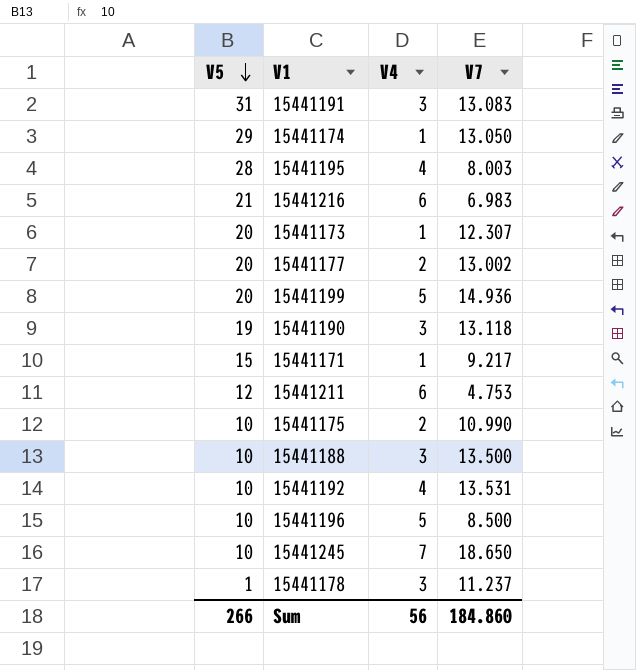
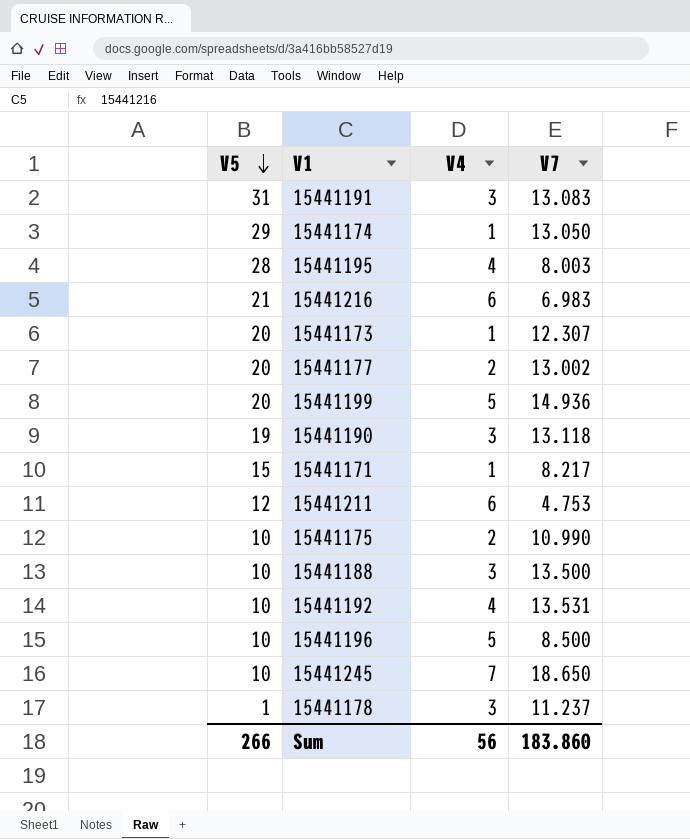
15441171 | V7: 9.217 -> 8.217
Sum | V7: 184.860 -> 183.860

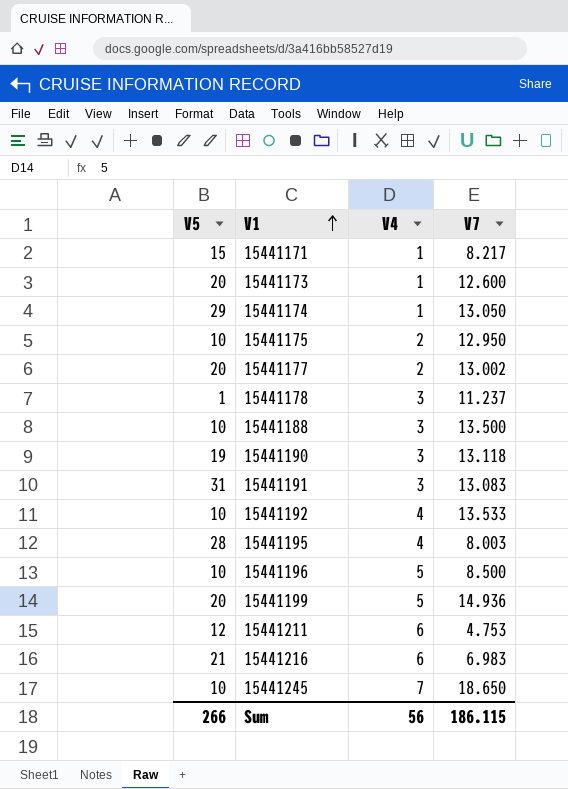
row order: V5 descending -> V1 ascending
15441173 | V7: 12.307 -> 12.600
15441175 | V7: 10.990 -> 12.950
15441192 | V7: 13.531 -> 13.533
Sum | V7: 183.860 -> 186.115

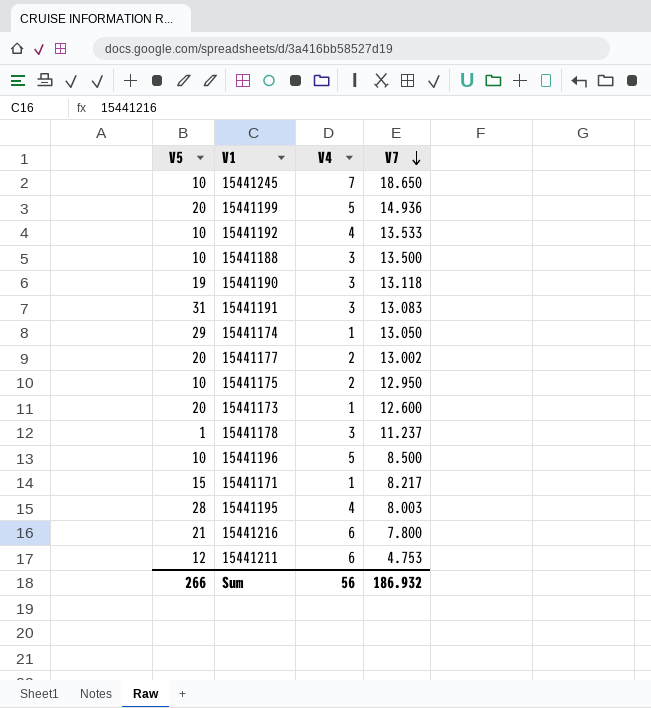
row order: V1 ascending -> V7 descending
15441216 | V7: 6.983 -> 7.800
Sum | V7: 186.115 -> 186.932

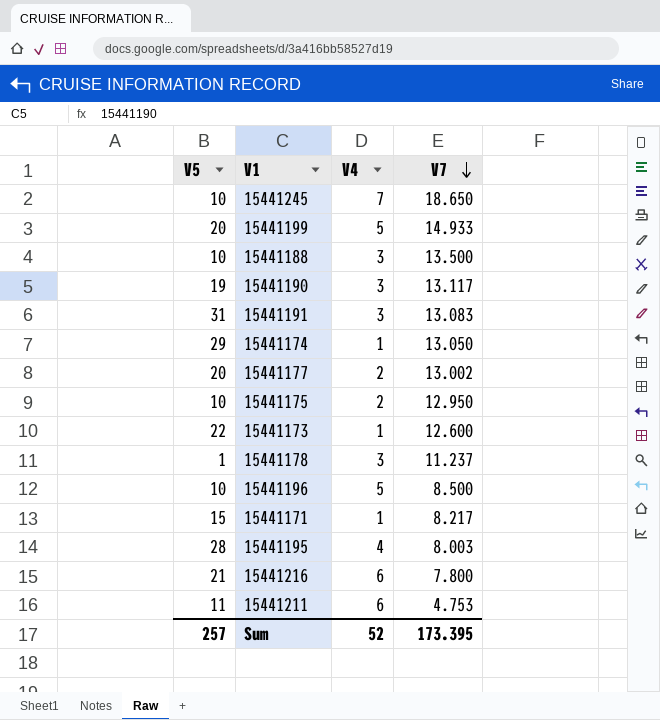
row 15441192: 10 | 4 | 13.533 -> none
15441199 | V7: 14.936 -> 14.933
15441190 | V7: 13.118 -> 13.117
15441173 | V5: 20 -> 22
15441211 | V5: 12 -> 11
Sum | V5: 266 -> 257
Sum | V4: 56 -> 52
Sum | V7: 186.932 -> 173.395

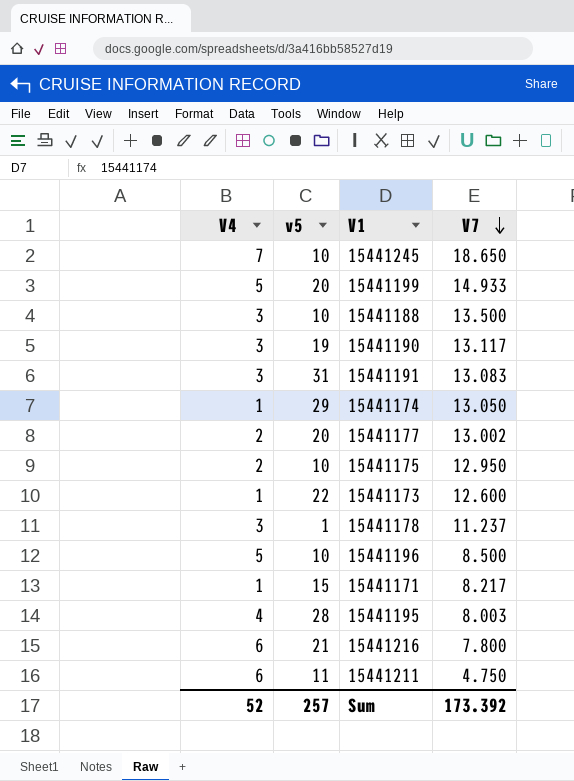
column V4 | position: 3 -> 1
column name: V5 -> v5
15441211 | V7: 4.753 -> 4.750
Sum | V7: 173.395 -> 173.392

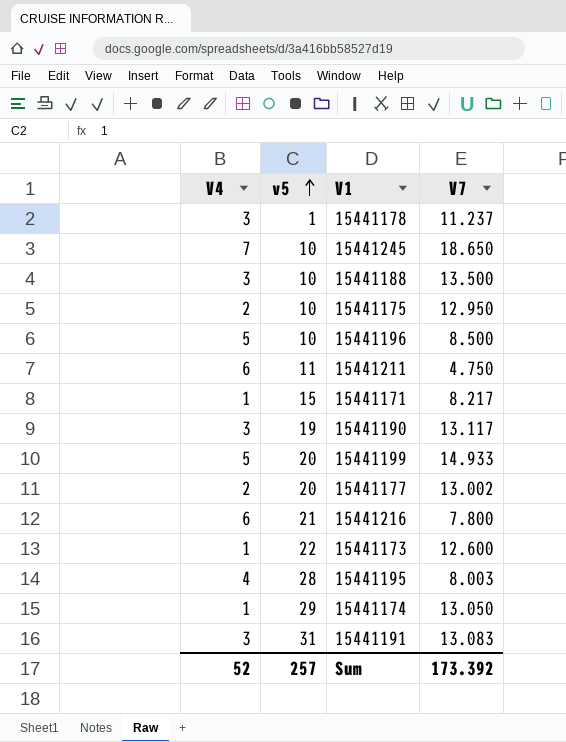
row order: V7 descending -> v5 ascending

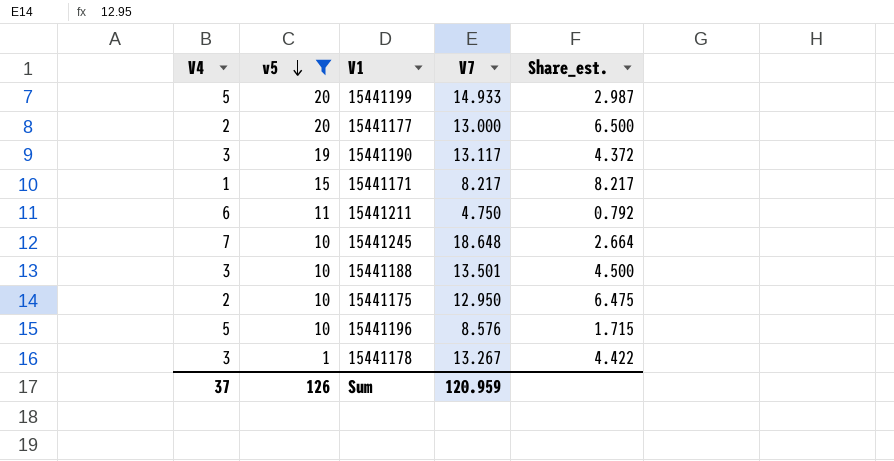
filter: none -> v5 <= 20
row order: v5 ascending -> v5 descending
column Share_est. | formula: none -> [V7] / [V4]
15441177 | V7: 13.002 -> 13.000
15441245 | V7: 18.650 -> 18.648
15441188 | V7: 13.500 -> 13.501
15441196 | V7: 8.500 -> 8.576
15441178 | V7: 11.237 -> 13.267
Sum | V4: 52 -> 37
Sum | v5: 257 -> 126
Sum | V7: 173.392 -> 120.959

